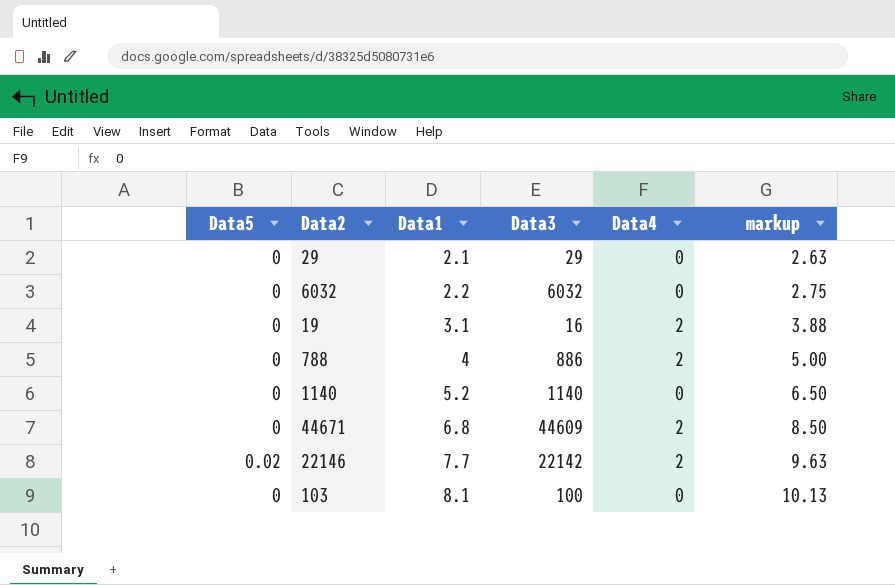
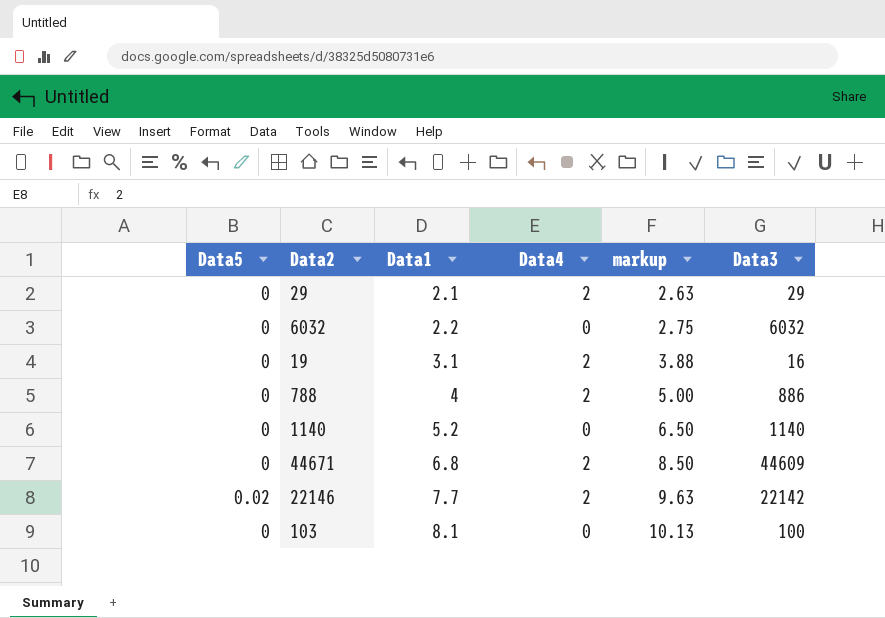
column Data3 | position: 4 -> 6
29 | Data4: 0 -> 2

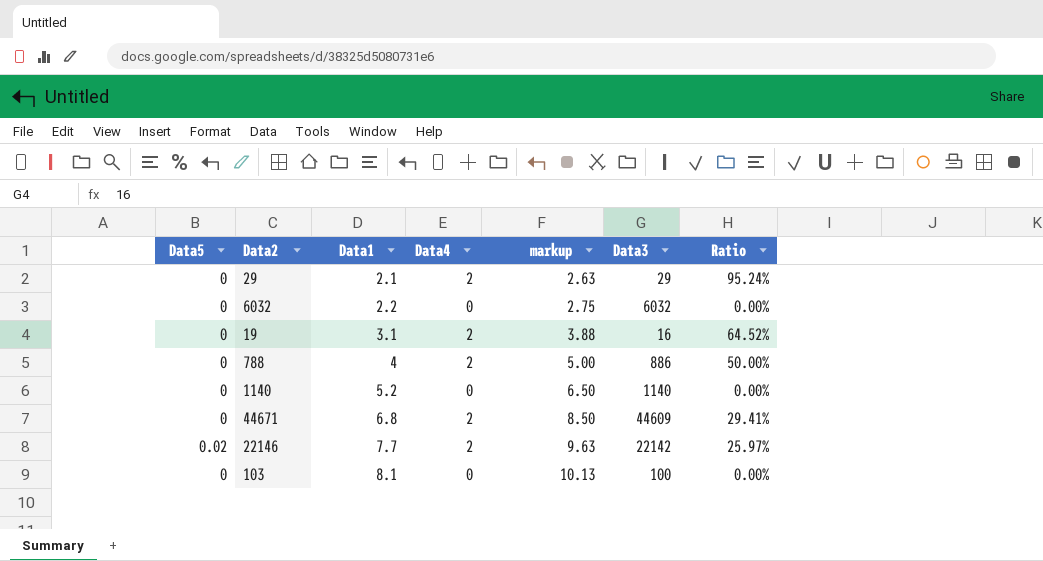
column Ratio | formula: none -> [Data4] / [Data1]

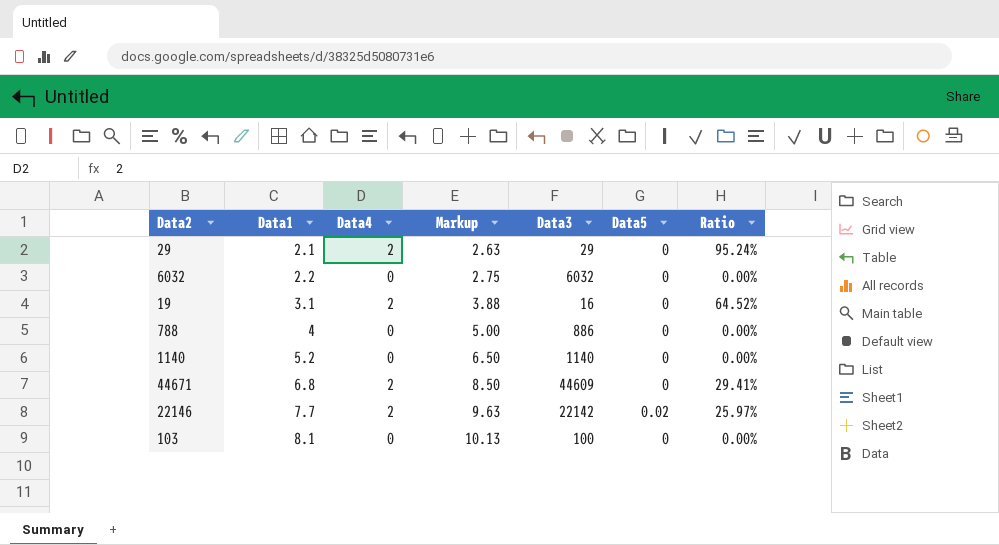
column name: markup -> Markup
column Data5 | position: 1 -> 6
788 | Data4: 2 -> 0
788 | Ratio: 50.00% -> 0.00%

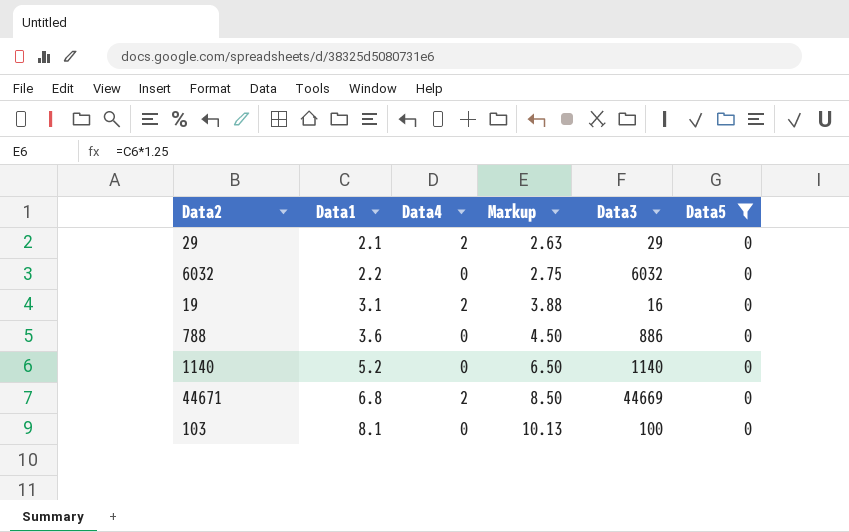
filter: none -> Data5 = 0
column Ratio | formula: [Data4] / [Data1] -> none
788 | Data1: 4 -> 3.6
788 | Markup: 5.00 -> 4.50
44671 | Data3: 44609 -> 44669

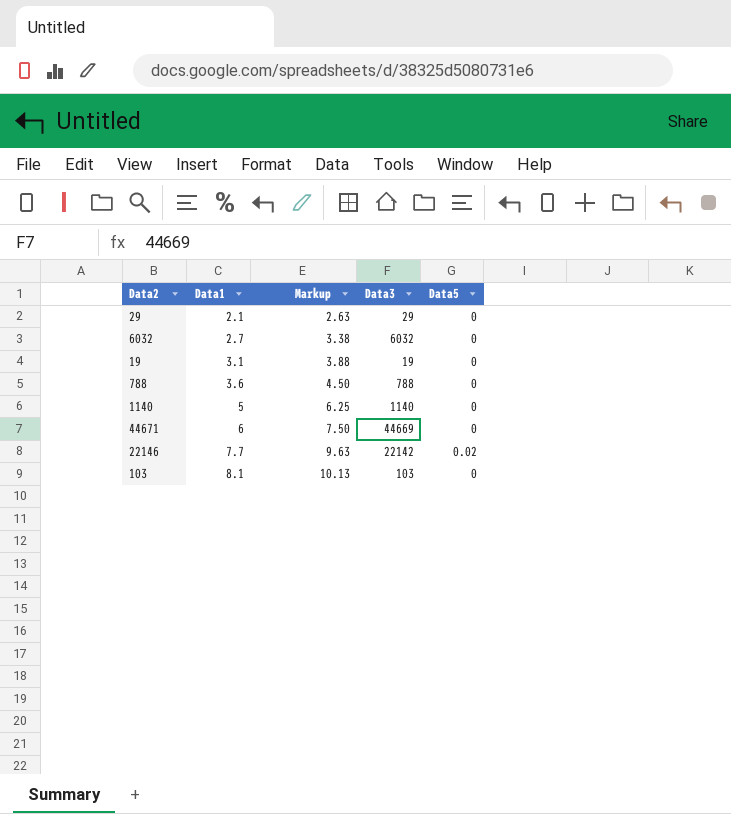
filter: Data5 = 0 -> none
column Data4 | position: 3 -> none
6032 | Data1: 2.2 -> 2.7
6032 | Markup: 2.75 -> 3.38
19 | Data3: 16 -> 19
788 | Data3: 886 -> 788
1140 | Data1: 5.2 -> 5
1140 | Markup: 6.50 -> 6.25
44671 | Data1: 6.8 -> 6
44671 | Markup: 8.50 -> 7.50
103 | Data3: 100 -> 103

